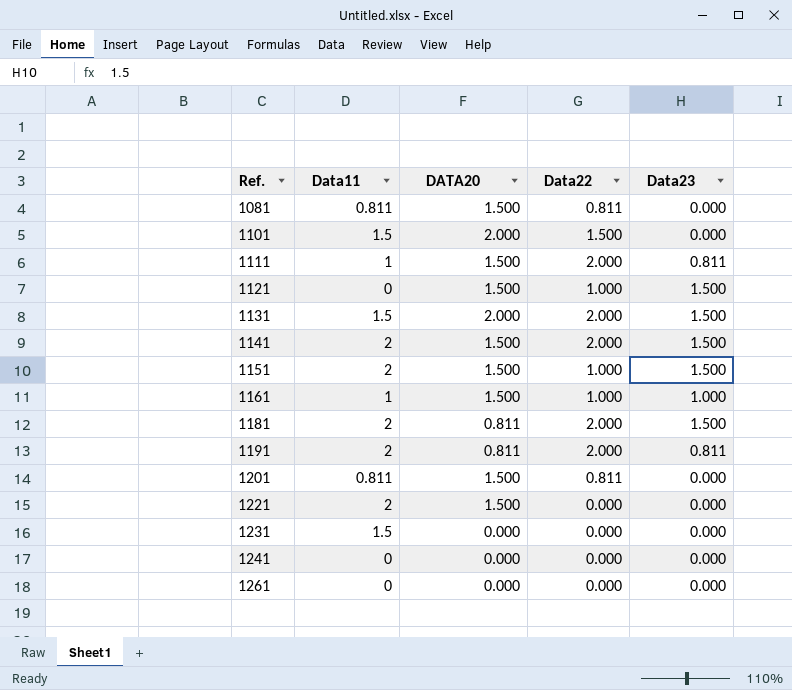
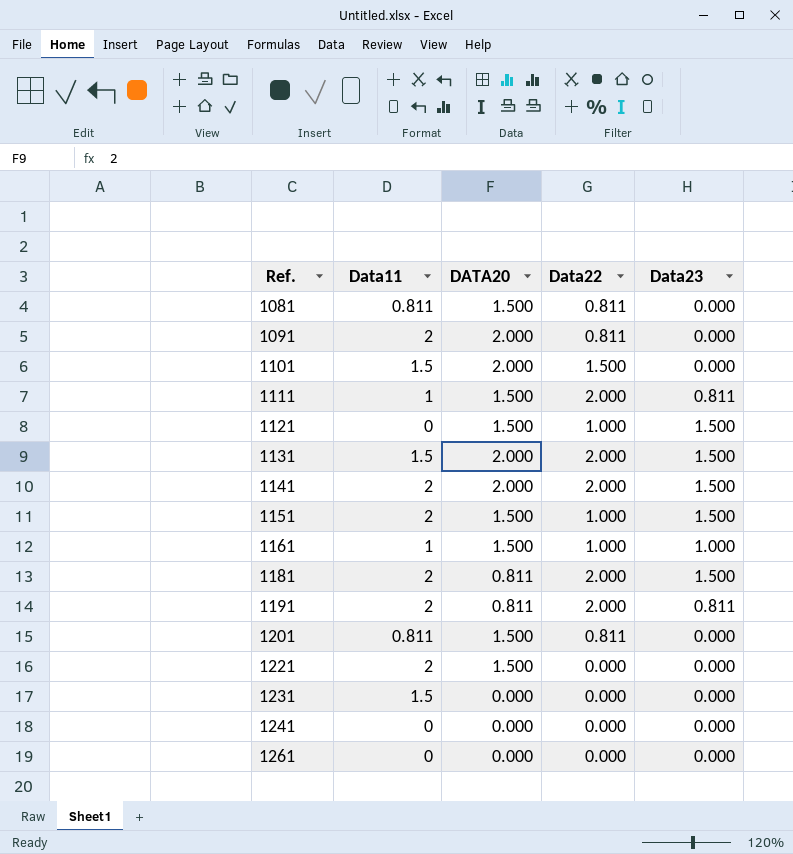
row 1091: none -> 2 | 2.000 | 0.811 | 0.000
1141 | DATA20: 1.500 -> 2.000

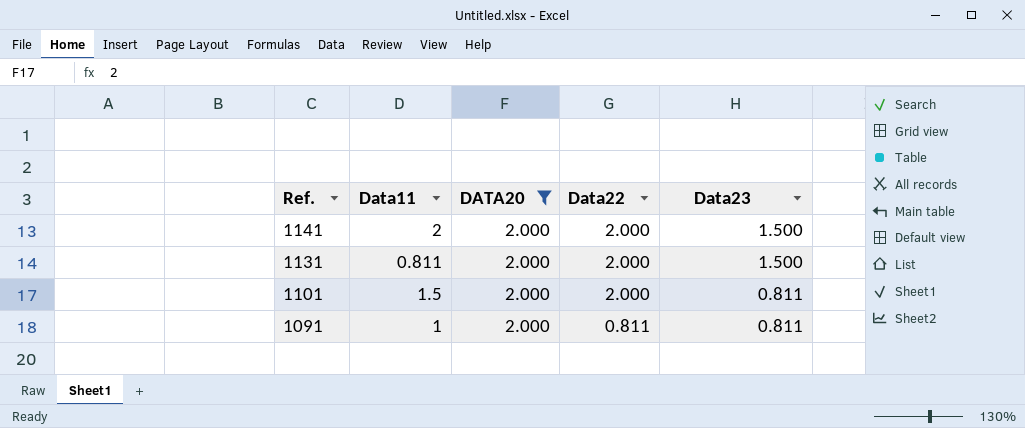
filter: none -> DATA20 = 2.000
row order: Ref. ascending -> Ref. descending
1131 | Data11: 1.5 -> 0.811
1101 | Data22: 1.500 -> 2.000
1101 | Data23: 0.000 -> 0.811
1091 | Data11: 2 -> 1
1091 | Data23: 0.000 -> 0.811

